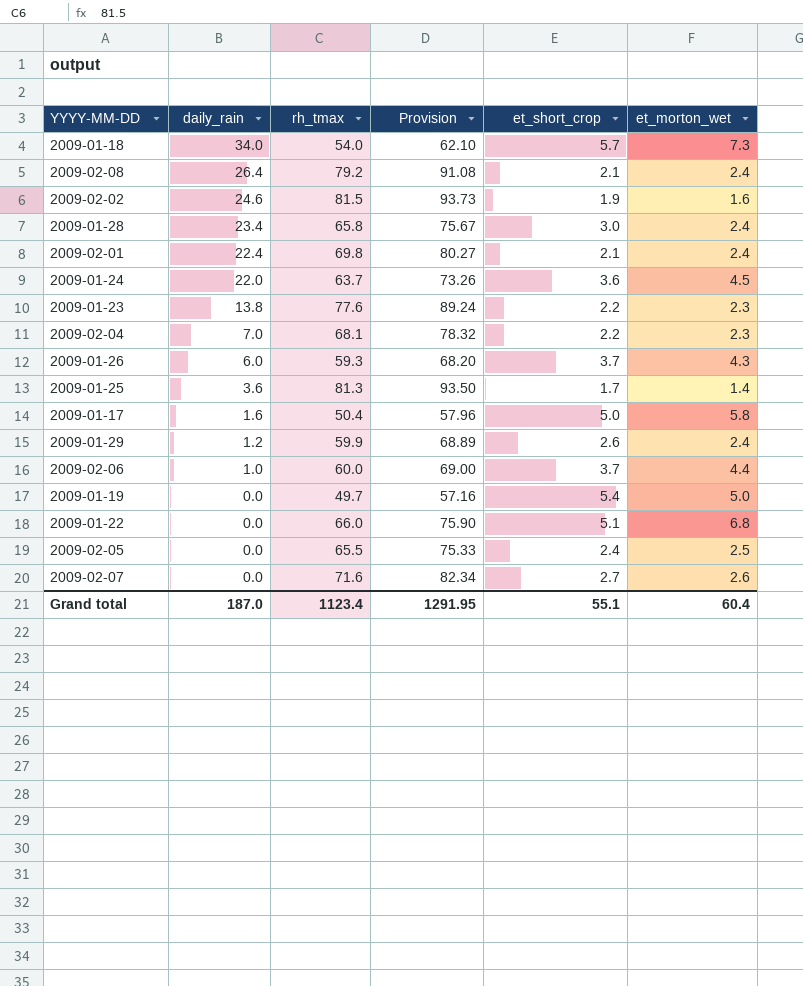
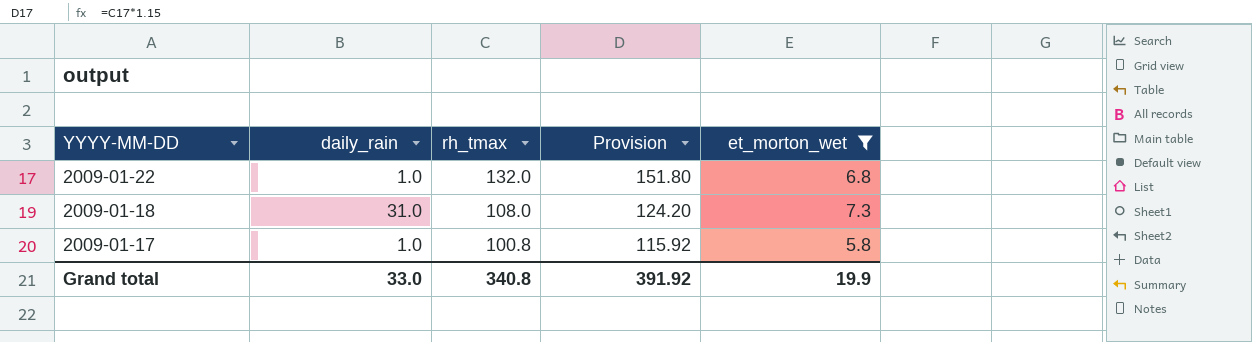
filter: none -> et_morton_wet >= 5.8
row order: daily_rain descending -> YYYY-MM-DD descending
column et_short_crop | position: 5 -> none
2009-01-22 | daily_rain: 0.0 -> 1.0
2009-01-22 | rh_tmax: 66.0 -> 132.0
2009-01-22 | Provision: 75.90 -> 151.80
2009-01-18 | daily_rain: 34.0 -> 31.0
2009-01-18 | rh_tmax: 54.0 -> 108.0
2009-01-18 | Provision: 62.10 -> 124.20
2009-01-17 | daily_rain: 1.6 -> 1.0
2009-01-17 | rh_tmax: 50.4 -> 100.8
2009-01-17 | Provision: 57.96 -> 115.92
Grand total | daily_rain: 187.0 -> 33.0
Grand total | rh_tmax: 1123.4 -> 340.8
Grand total | Provision: 1291.95 -> 391.92
Grand total | et_morton_wet: 60.4 -> 19.9

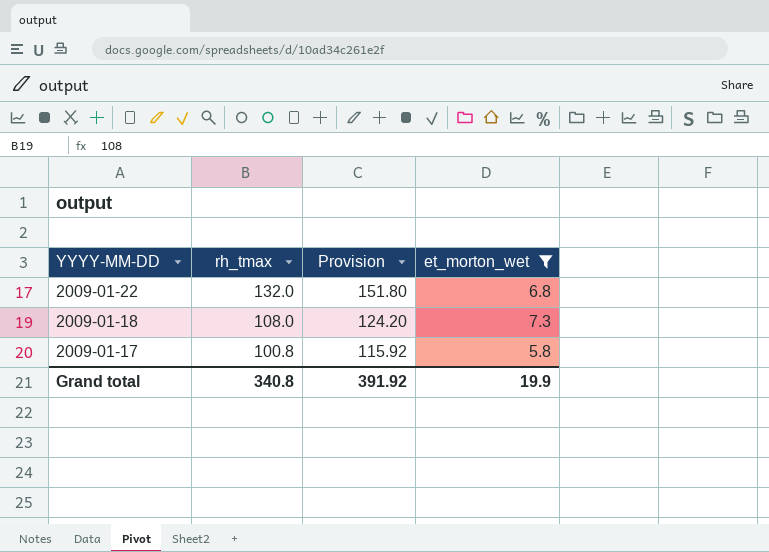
column daily_rain | position: 2 -> none

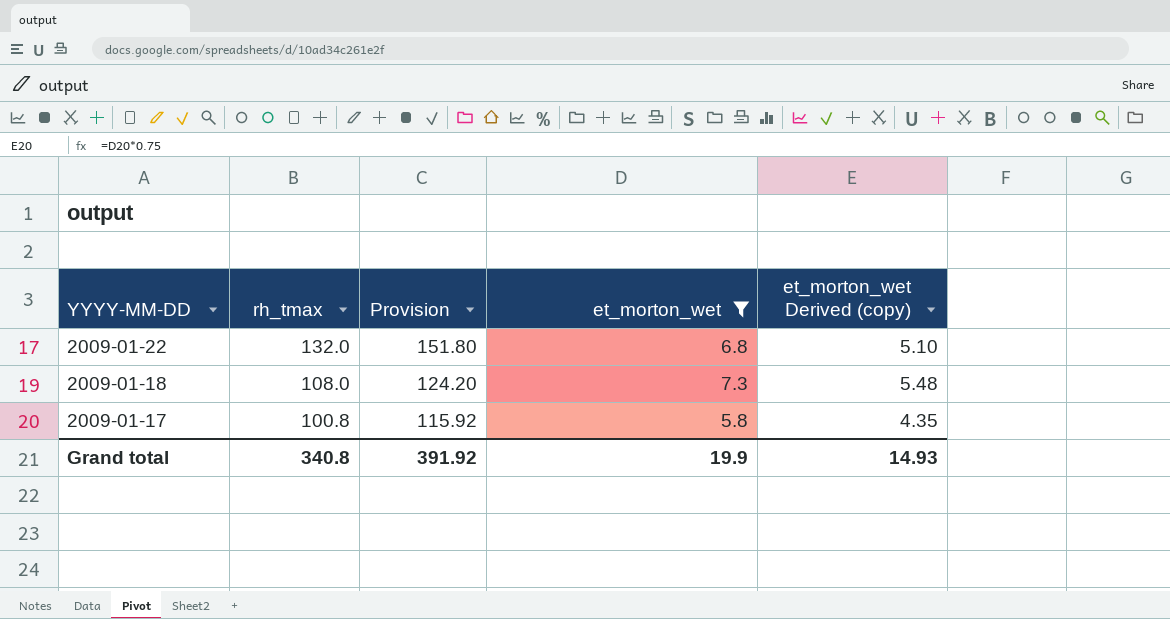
column et_morton_wet Derived (copy) | formula: none -> [et_morton_wet] * 0.75

